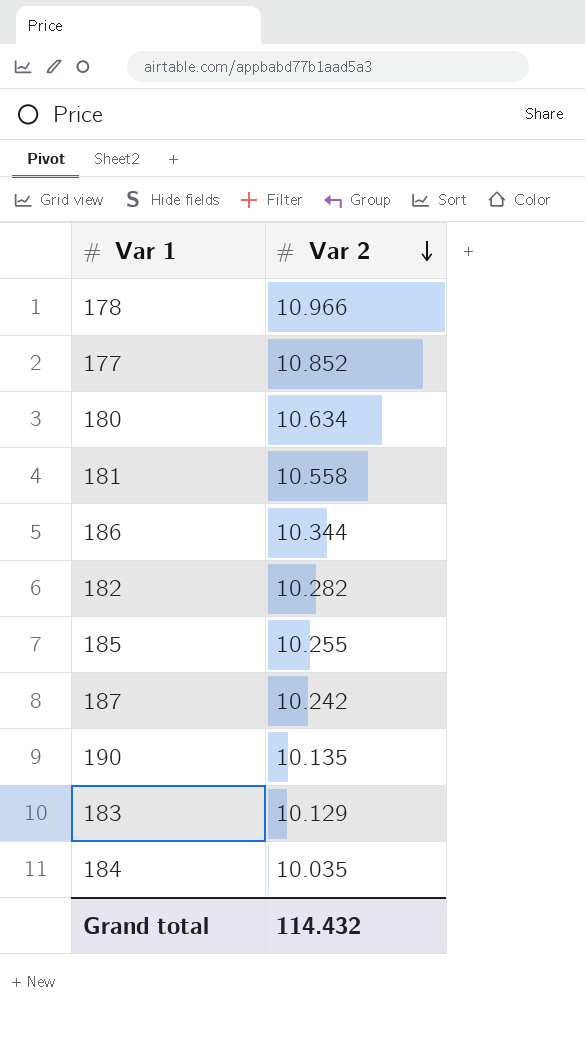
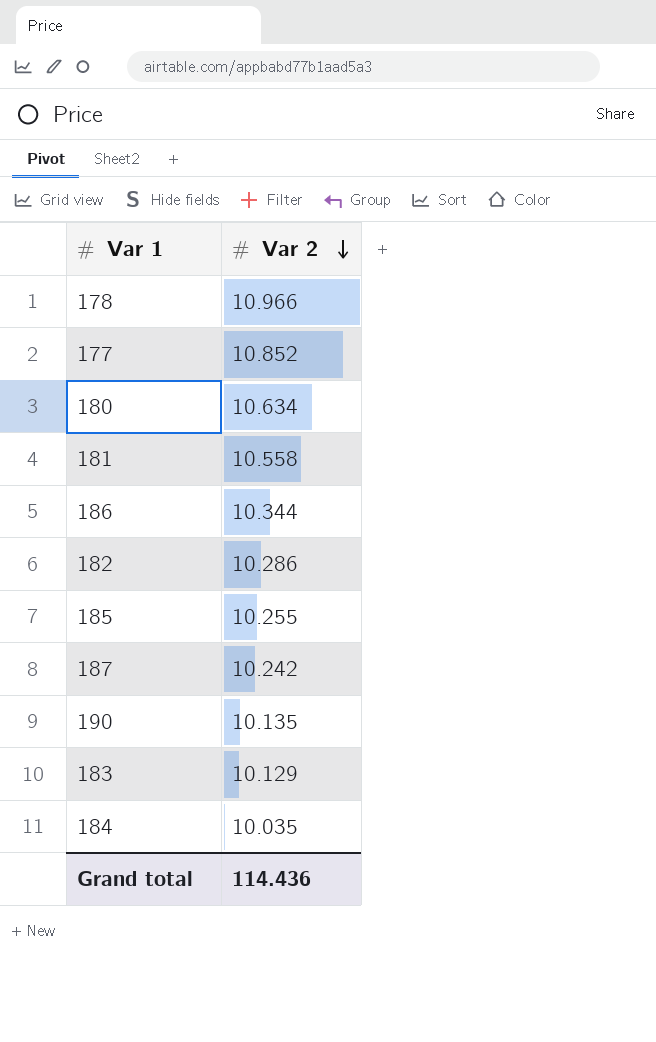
182 | Var 2: 10.282 -> 10.286
Grand total | Var 2: 114.432 -> 114.436

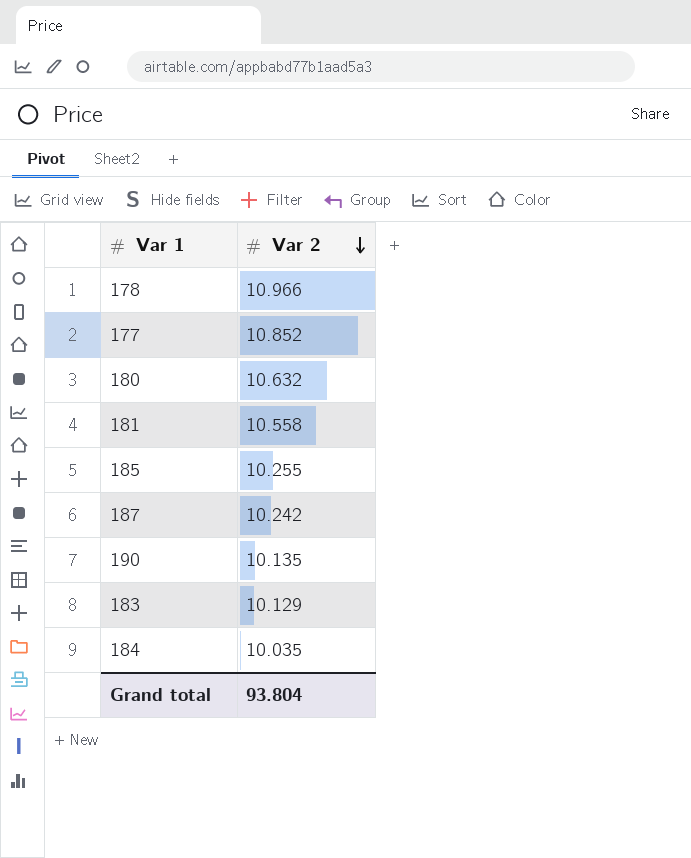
row 186: 10.344 -> none
row 182: 10.286 -> none
180 | Var 2: 10.634 -> 10.632
Grand total | Var 2: 114.436 -> 93.804

